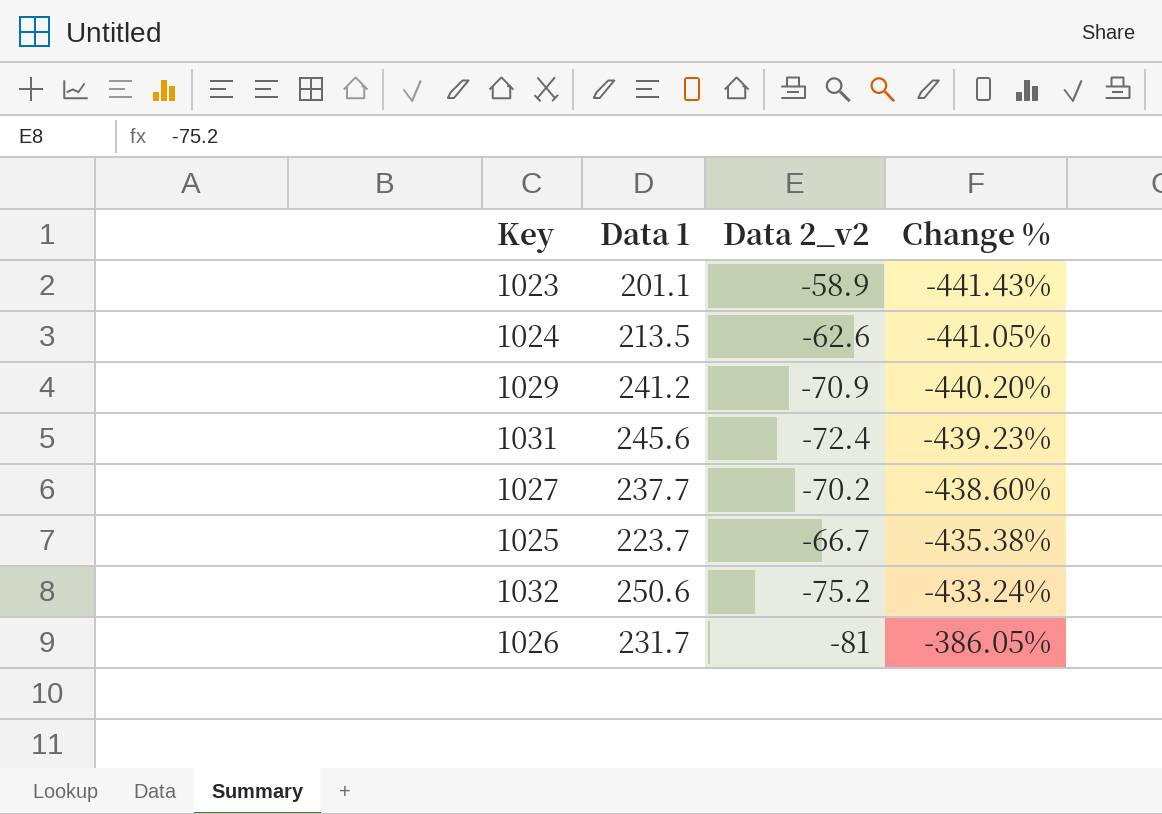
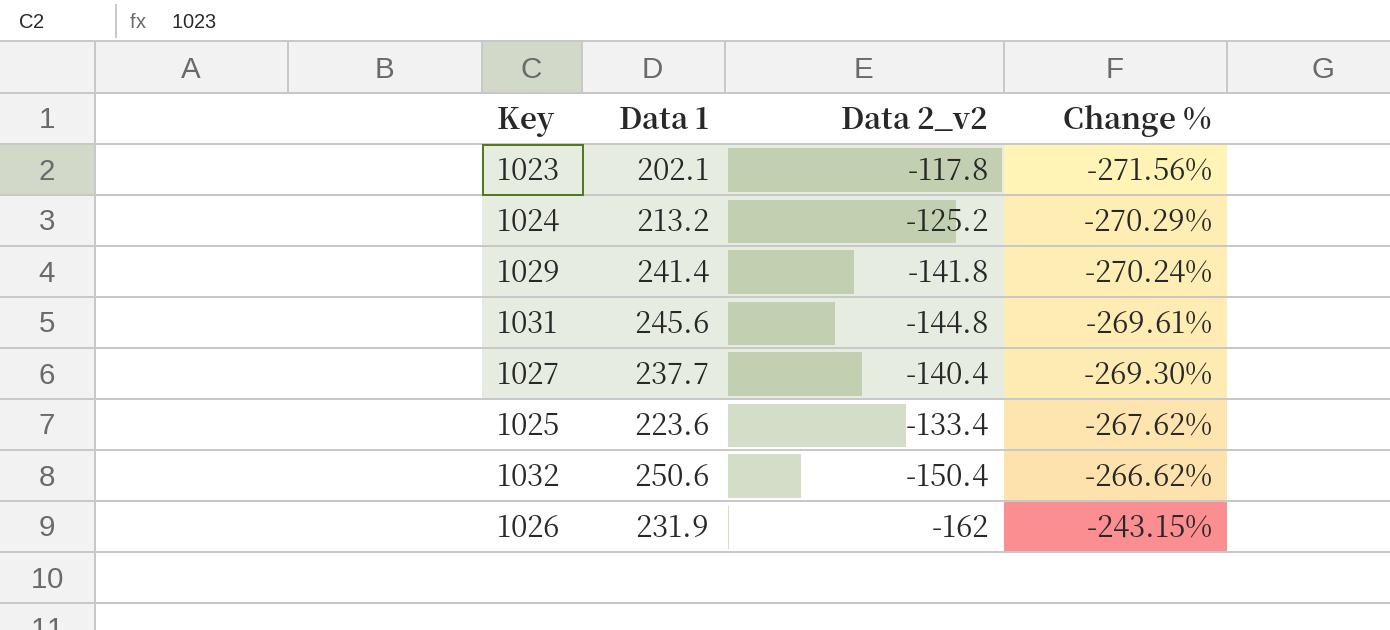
1023 | Data 1: 201.1 -> 202.1
1023 | Data 2_v2: -58.9 -> -117.8
1023 | Change %: -441.43% -> -271.56%
1024 | Data 1: 213.5 -> 213.2
1024 | Data 2_v2: -62.6 -> -125.2
1024 | Change %: -441.05% -> -270.29%
1029 | Data 1: 241.2 -> 241.4
1029 | Data 2_v2: -70.9 -> -141.8
1029 | Change %: -440.20% -> -270.24%
1031 | Data 2_v2: -72.4 -> -144.8
1031 | Change %: -439.23% -> -269.61%
1027 | Data 2_v2: -70.2 -> -140.4
1027 | Change %: -438.60% -> -269.30%
1025 | Data 1: 223.7 -> 223.6
1025 | Data 2_v2: -66.7 -> -133.4
1025 | Change %: -435.38% -> -267.62%
1032 | Data 2_v2: -75.2 -> -150.4
1032 | Change %: -433.24% -> -266.62%
1026 | Data 1: 231.7 -> 231.9
1026 | Data 2_v2: -81 -> -162
1026 | Change %: -386.05% -> -243.15%

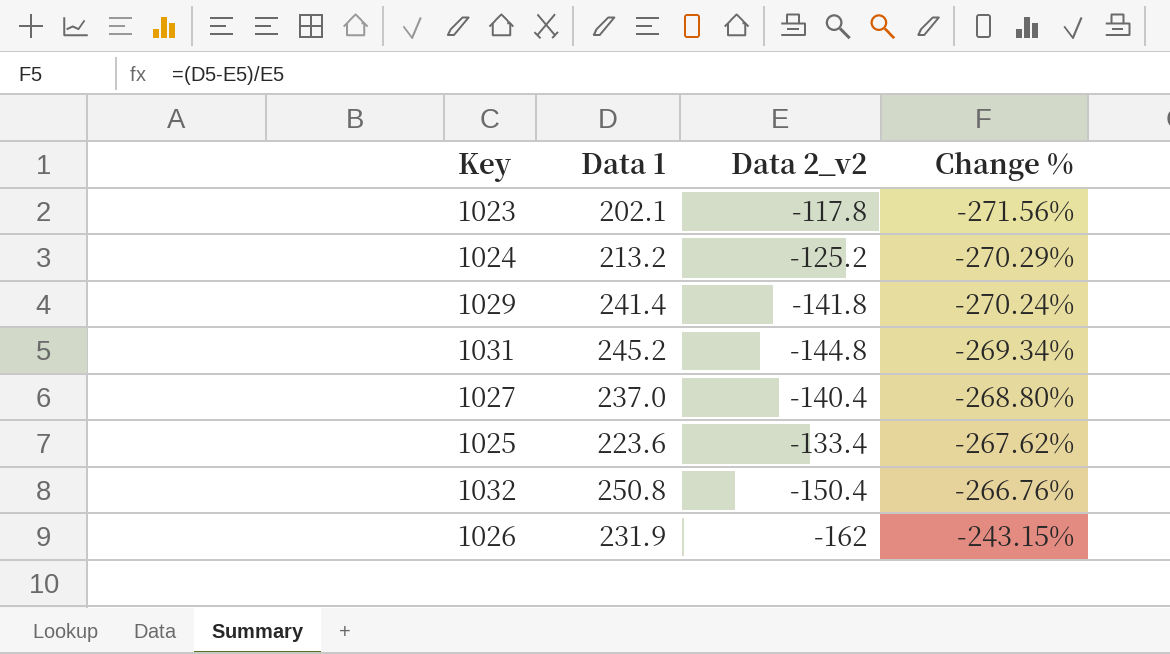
1031 | Data 1: 245.6 -> 245.2
1031 | Change %: -269.61% -> -269.34%
1027 | Data 1: 237.7 -> 237.0
1027 | Change %: -269.30% -> -268.80%
1032 | Data 1: 250.6 -> 250.8
1032 | Change %: -266.62% -> -266.76%

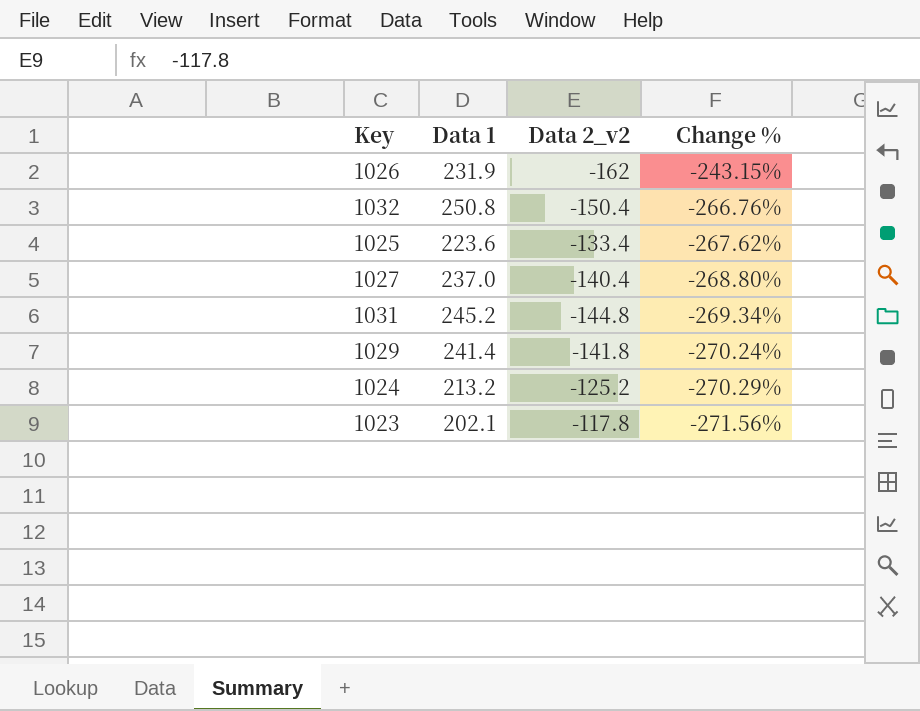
row order: Change % ascending -> Change % descending

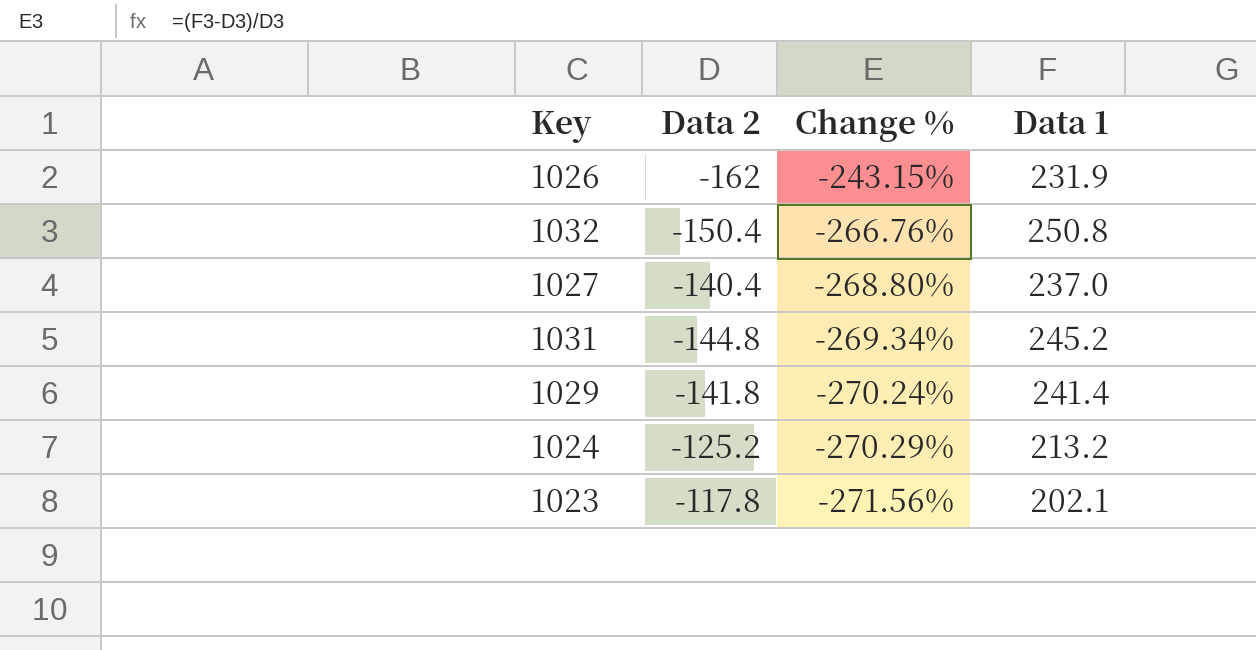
column name: Data 2_v2 -> Data 2
column Data 1 | position: 2 -> 4
row 1025: 223.6 | -133.4 | -267.62% -> none

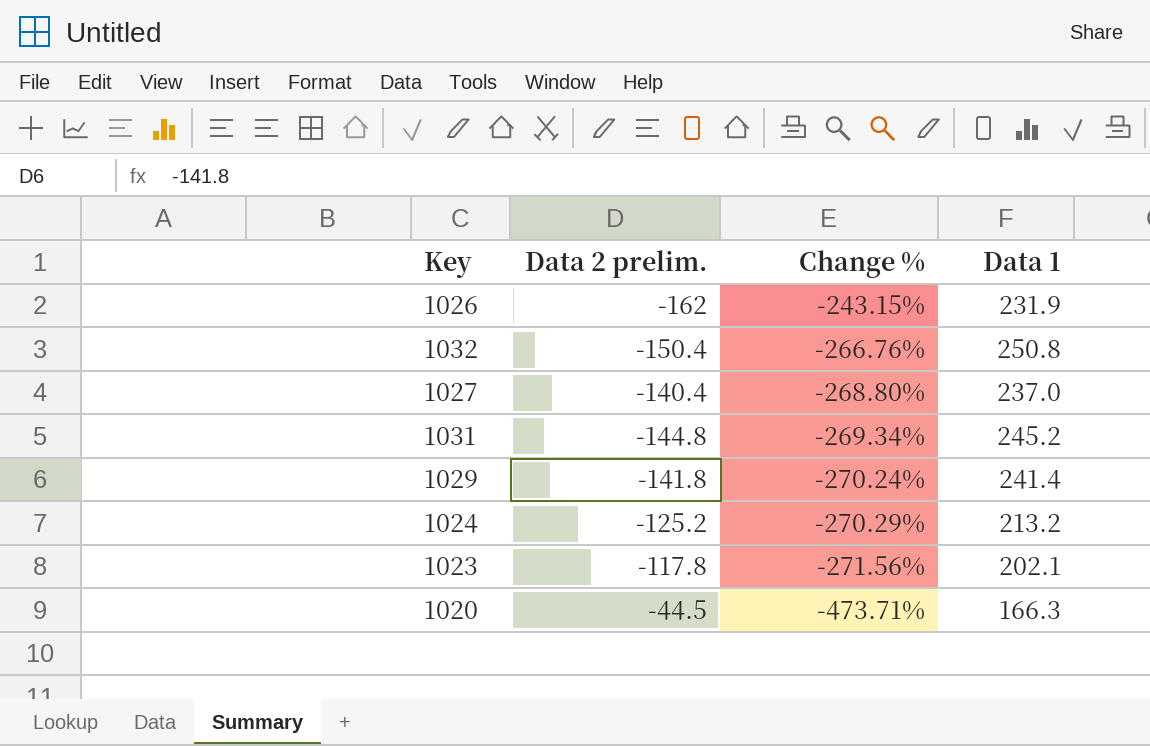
column name: Data 2 -> Data 2 prelim.
row 1020: none -> -44.5 | -473.71% | 166.3

